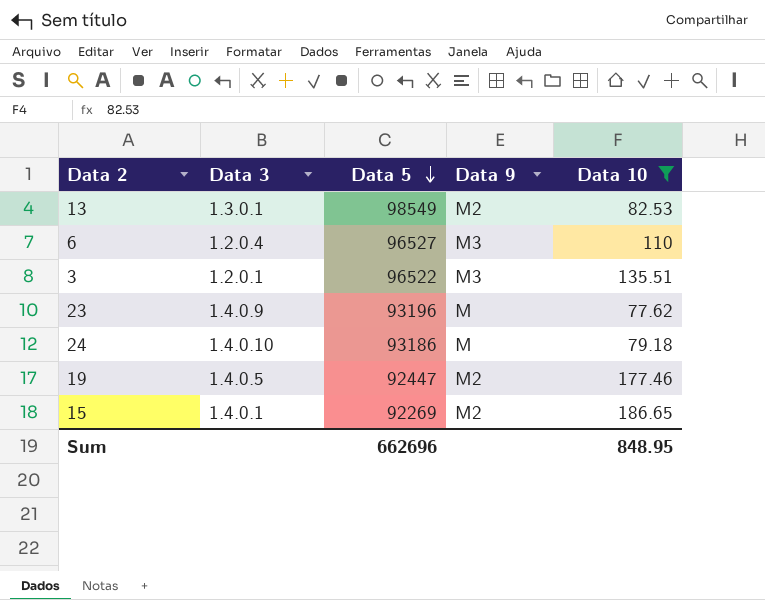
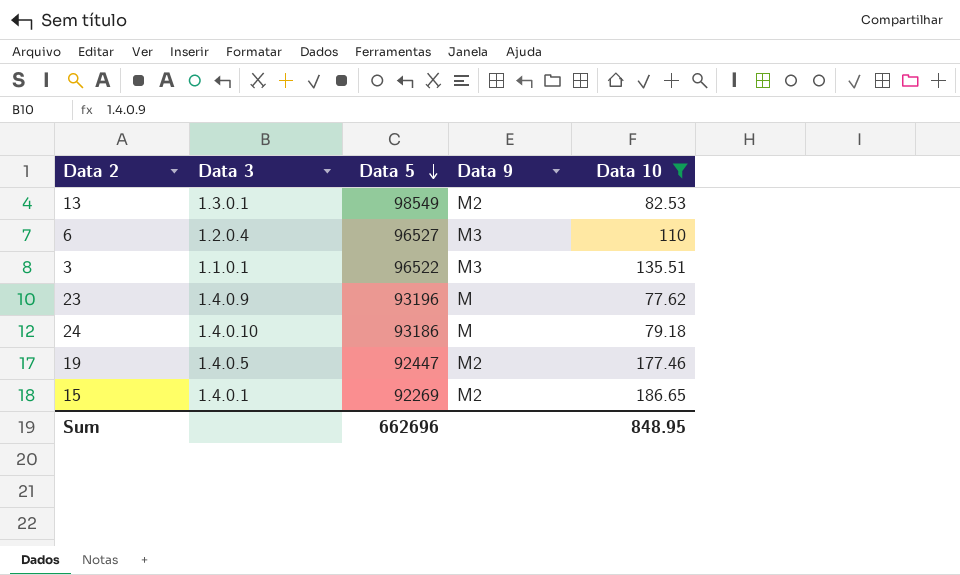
3 | Data 3: 1.2.0.1 -> 1.1.0.1

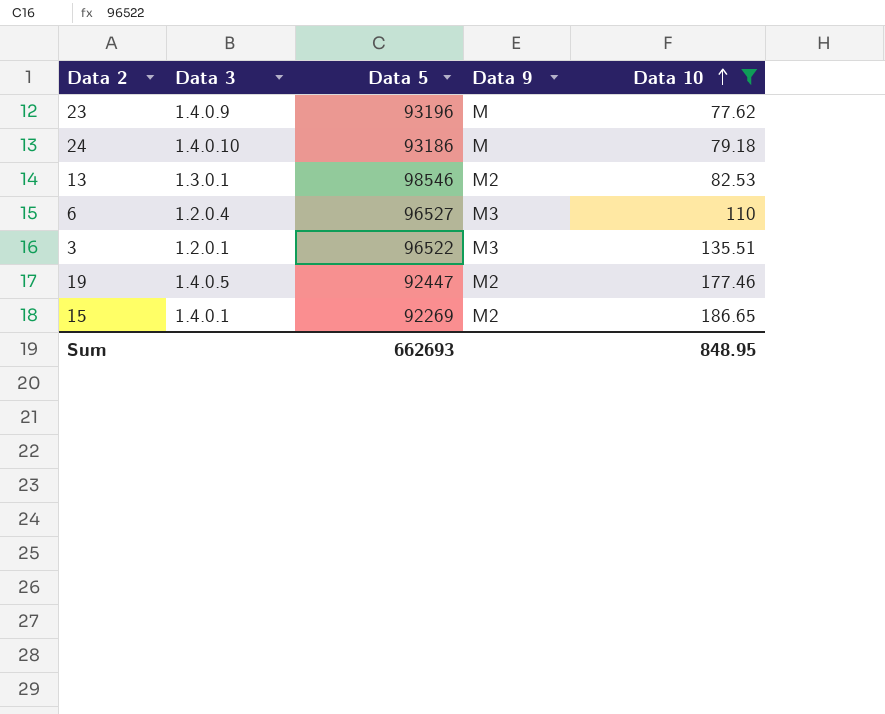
row order: Data 5 descending -> Data 10 ascending
13 | Data 5: 98549 -> 98546
3 | Data 3: 1.1.0.1 -> 1.2.0.1
Sum | Data 5: 662696 -> 662693

